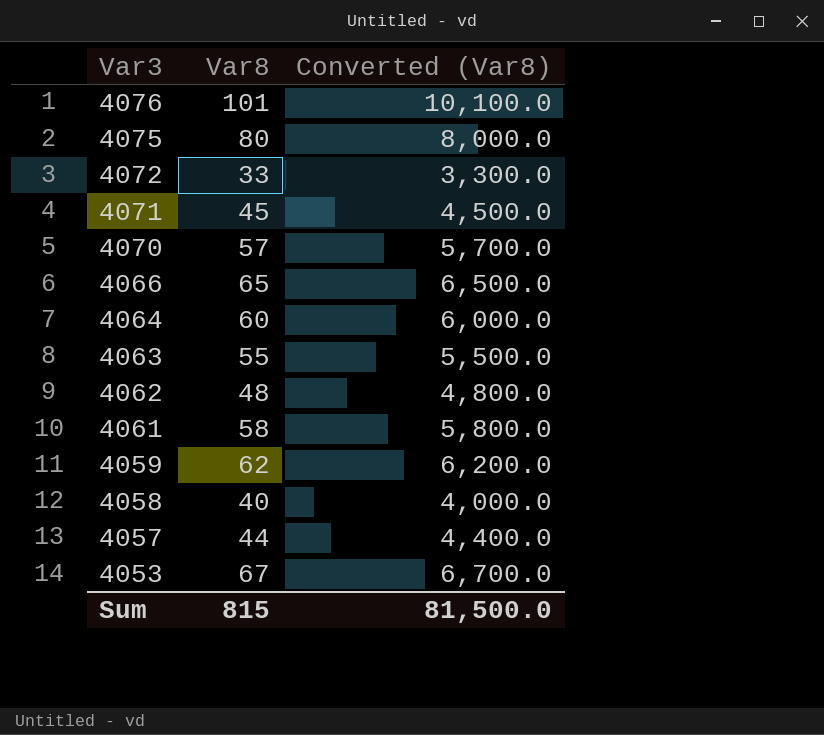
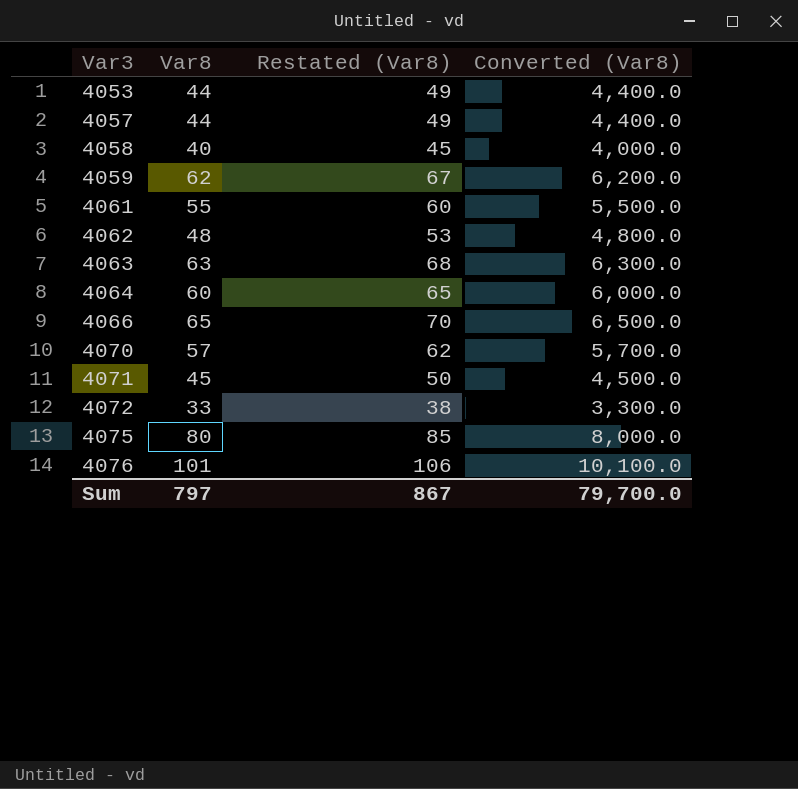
row order: Var3 descending -> Var3 ascending
column Restated (Var8) | formula: none -> [Var8] + 5
4053 | Var8: 67 -> 44
4053 | Converted (Var8): 6,700.0 -> 4,400.0
4061 | Var8: 58 -> 55
4061 | Converted (Var8): 5,800.0 -> 5,500.0
4063 | Var8: 55 -> 63
4063 | Converted (Var8): 5,500.0 -> 6,300.0
Sum | Var8: 815 -> 797
Sum | Converted (Var8): 81,500.0 -> 79,700.0

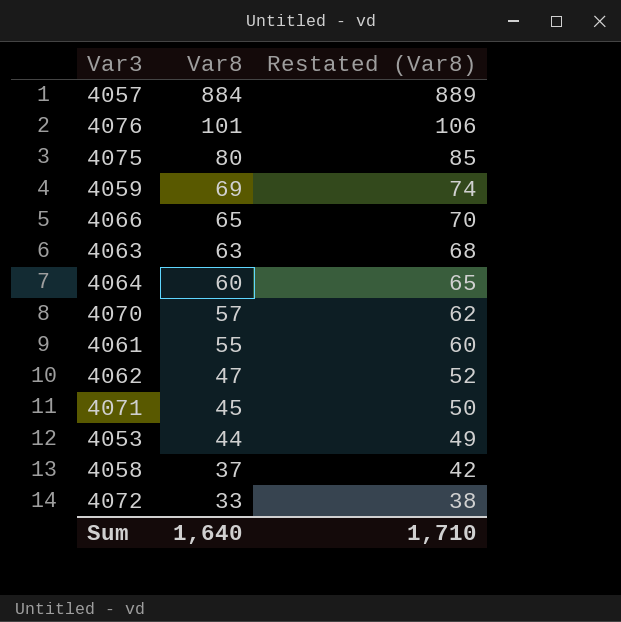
row order: Var3 ascending -> Var8 descending
column Converted (Var8) | formula: [Var8] * 100 -> none
4057 | Var8: 44 -> 884
4057 | Restated (Var8): 49 -> 889
4059 | Var8: 62 -> 69
4059 | Restated (Var8): 67 -> 74
4062 | Var8: 48 -> 47
4062 | Restated (Var8): 53 -> 52
4058 | Var8: 40 -> 37
4058 | Restated (Var8): 45 -> 42
Sum | Var8: 797 -> 1,640
Sum | Restated (Var8): 867 -> 1,710

